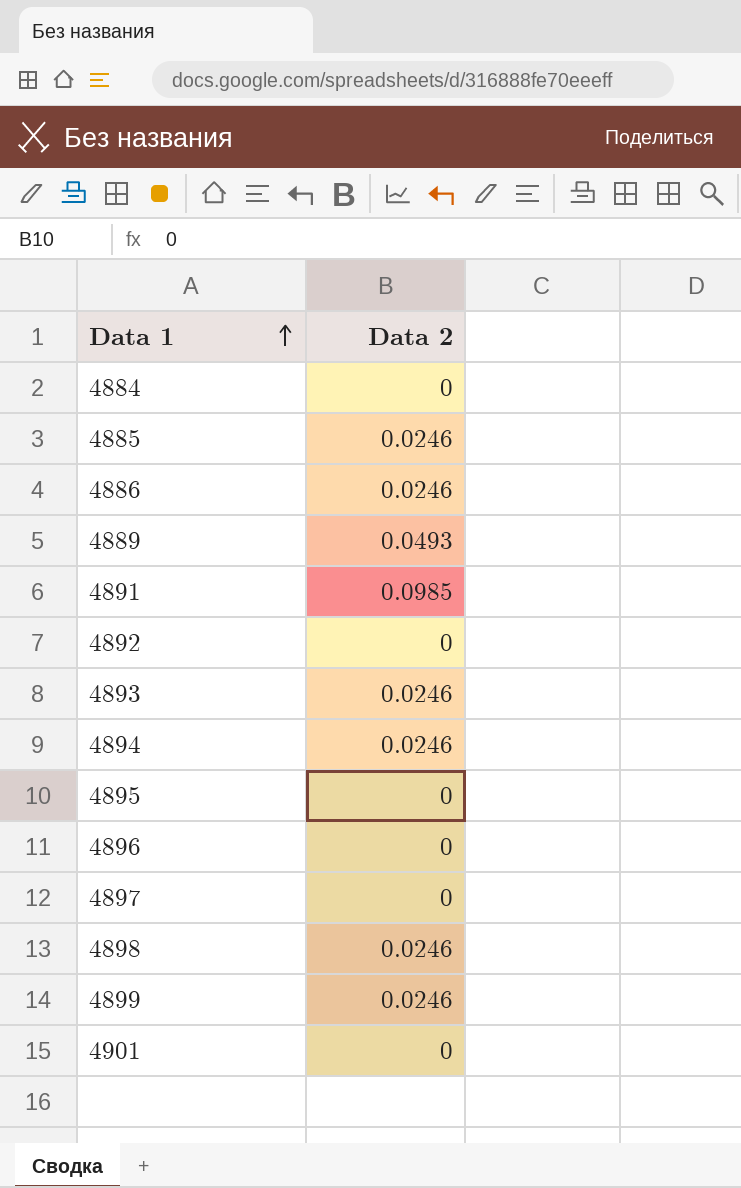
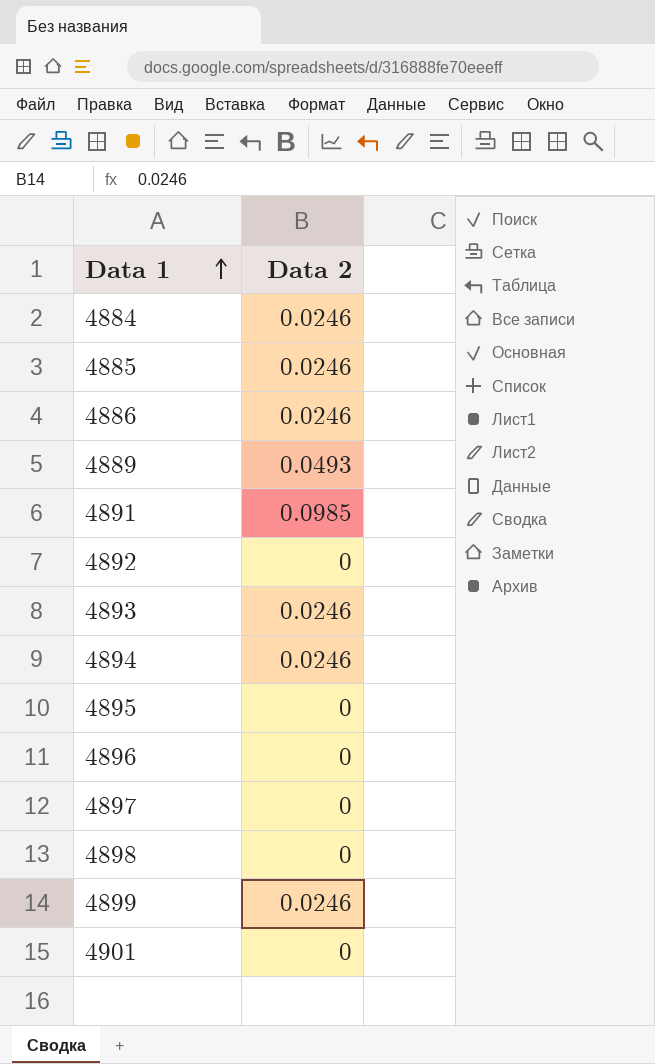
4884 | Data 2: 0 -> 0.0246
4898 | Data 2: 0.0246 -> 0

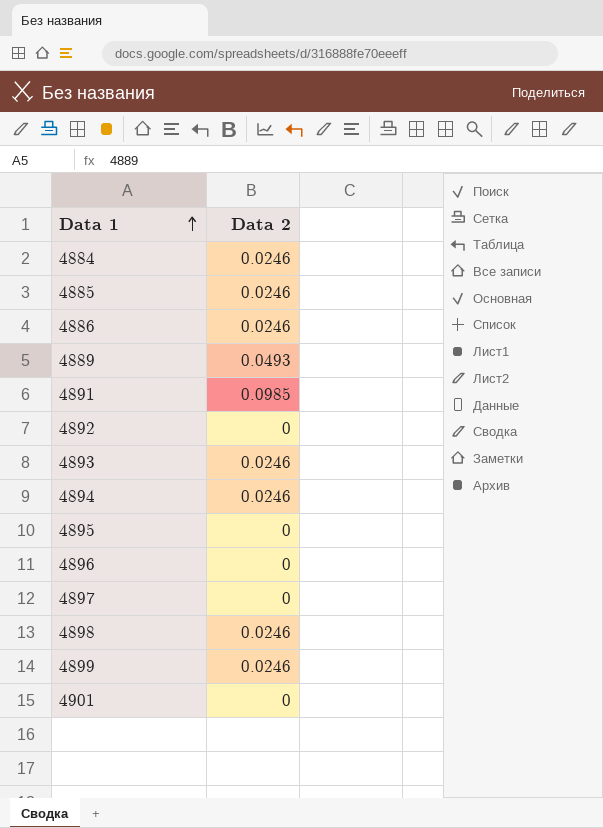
4898 | Data 2: 0 -> 0.0246

